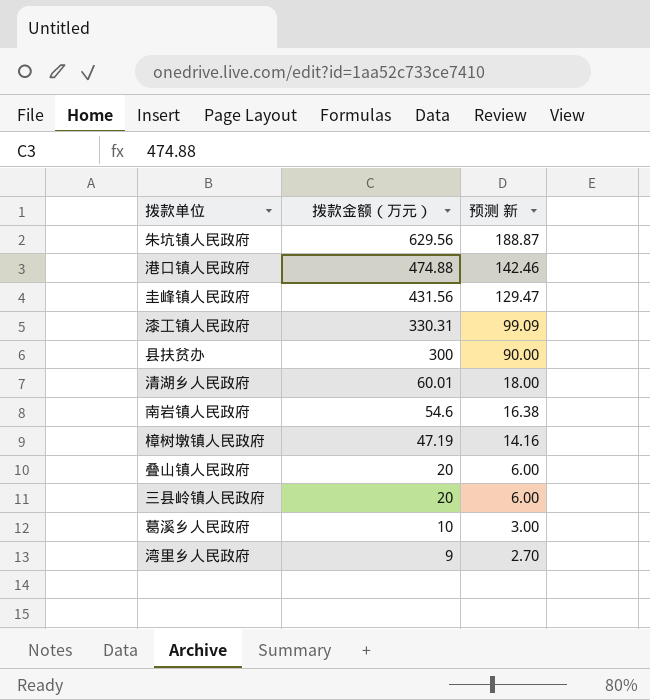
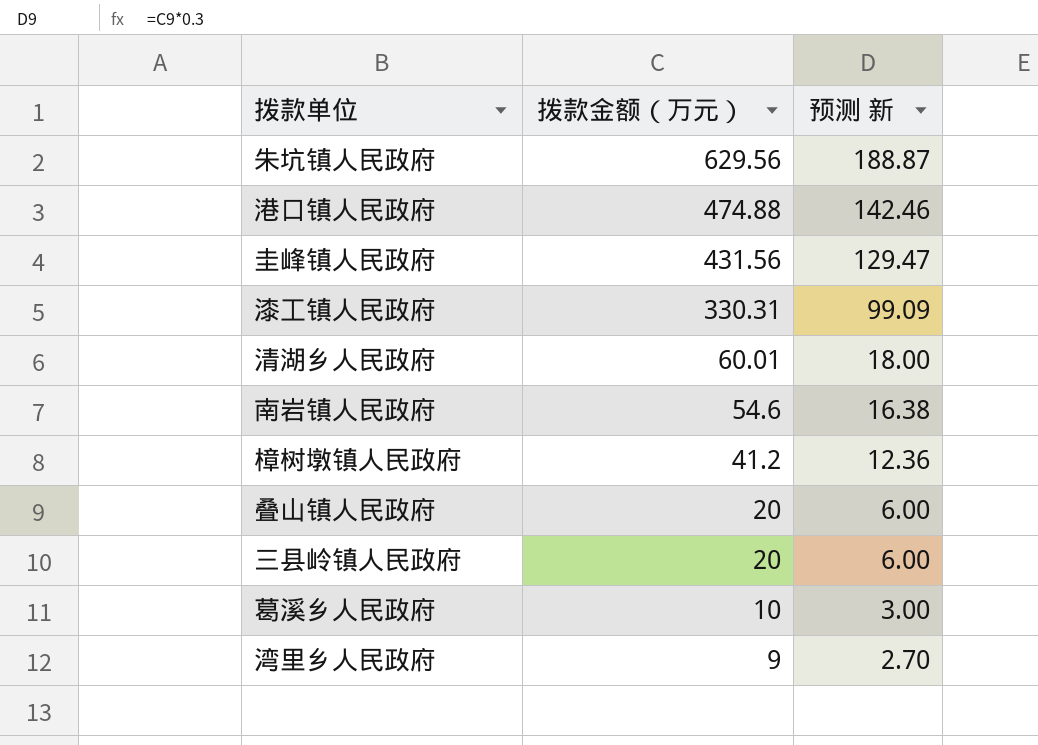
row 县扶贫办: 300 | 90.00 -> none
樟树墩镇人民政府 | 拨款金额（万元）: 47.19 -> 41.2
樟树墩镇人民政府 | 预测 新: 14.16 -> 12.36

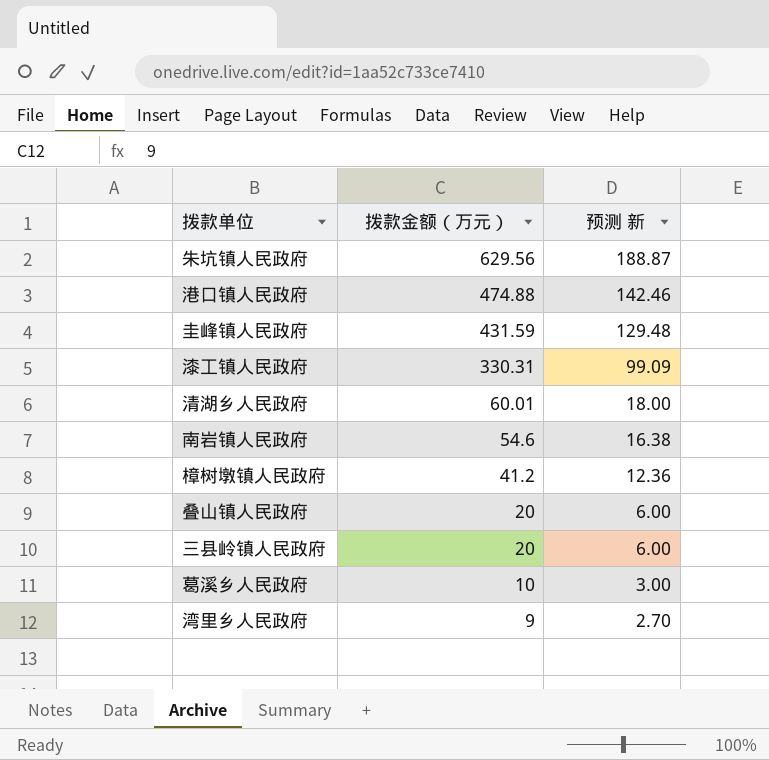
圭峰镇人民政府 | 拨款金额（万元）: 431.56 -> 431.59
圭峰镇人民政府 | 预测 新: 129.47 -> 129.48

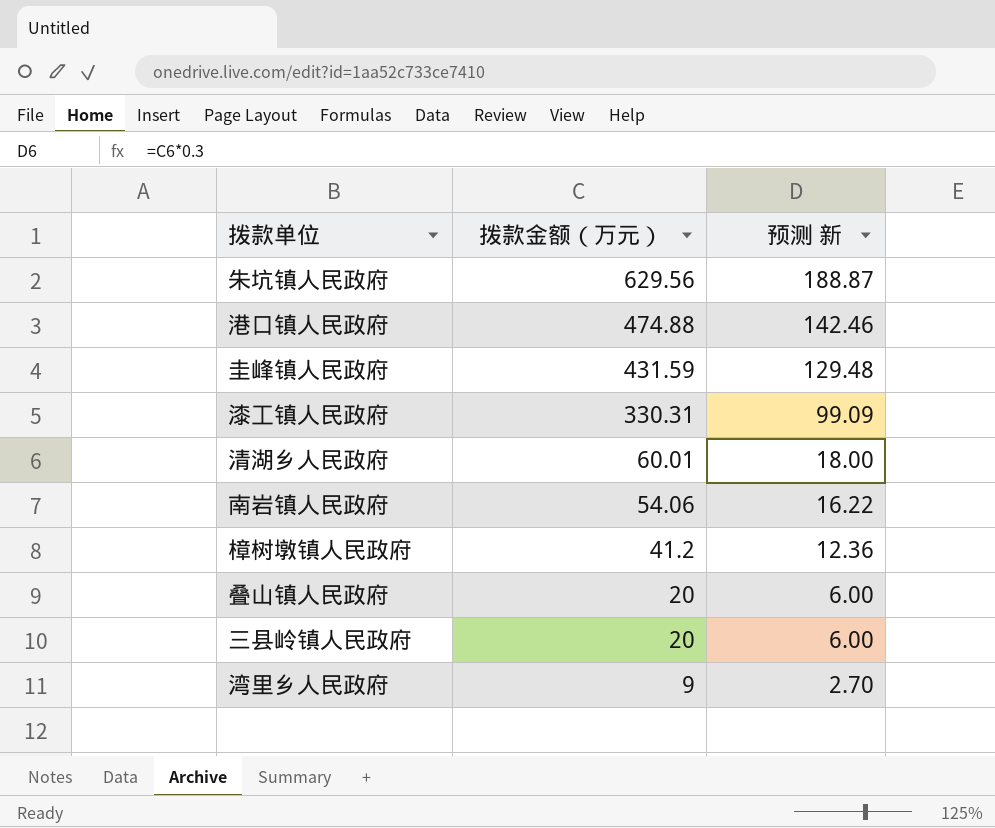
row 葛溪乡人民政府: 10 | 3.00 -> none
南岩镇人民政府 | 拨款金额（万元）: 54.6 -> 54.06
南岩镇人民政府 | 预测 新: 16.38 -> 16.22

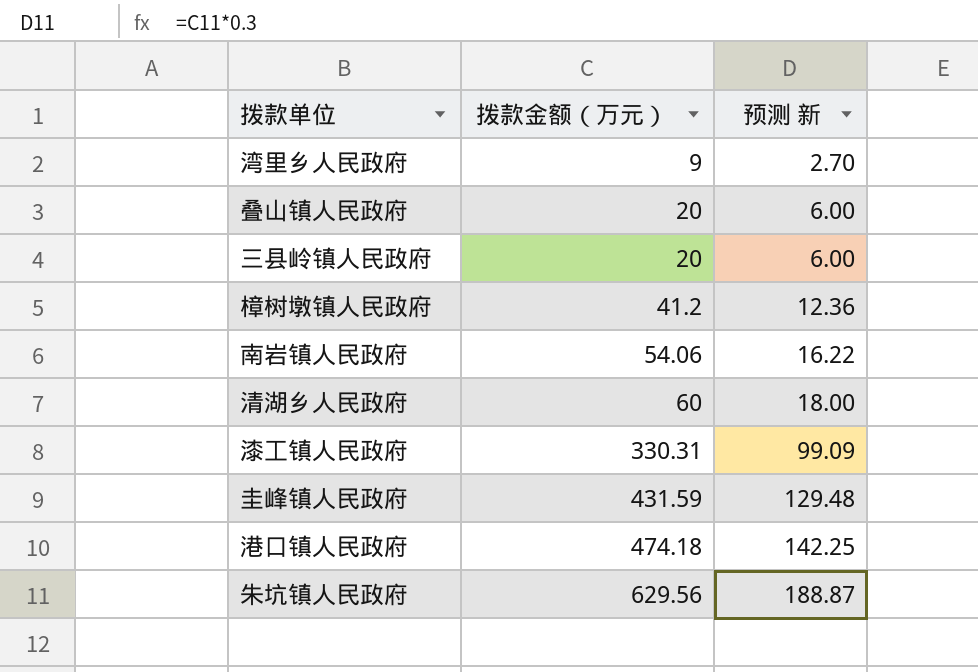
row order: 拨款金额（万元） descending -> 拨款金额（万元） ascending
清湖乡人民政府 | 拨款金额（万元）: 60.01 -> 60
港口镇人民政府 | 拨款金额（万元）: 474.88 -> 474.18
港口镇人民政府 | 预测 新: 142.46 -> 142.25

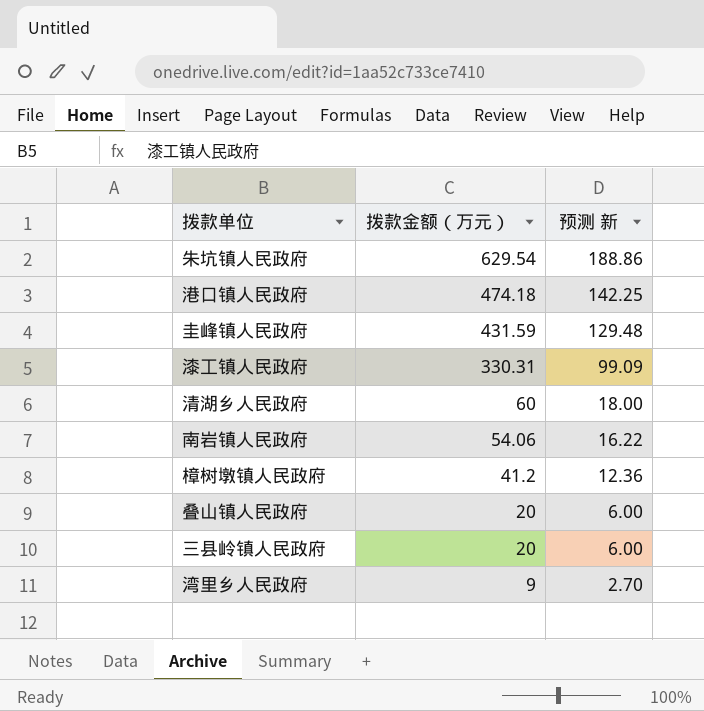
row order: 拨款金额（万元） ascending -> 拨款金额（万元） descending
朱坑镇人民政府 | 拨款金额（万元）: 629.56 -> 629.54
朱坑镇人民政府 | 预测 新: 188.87 -> 188.86

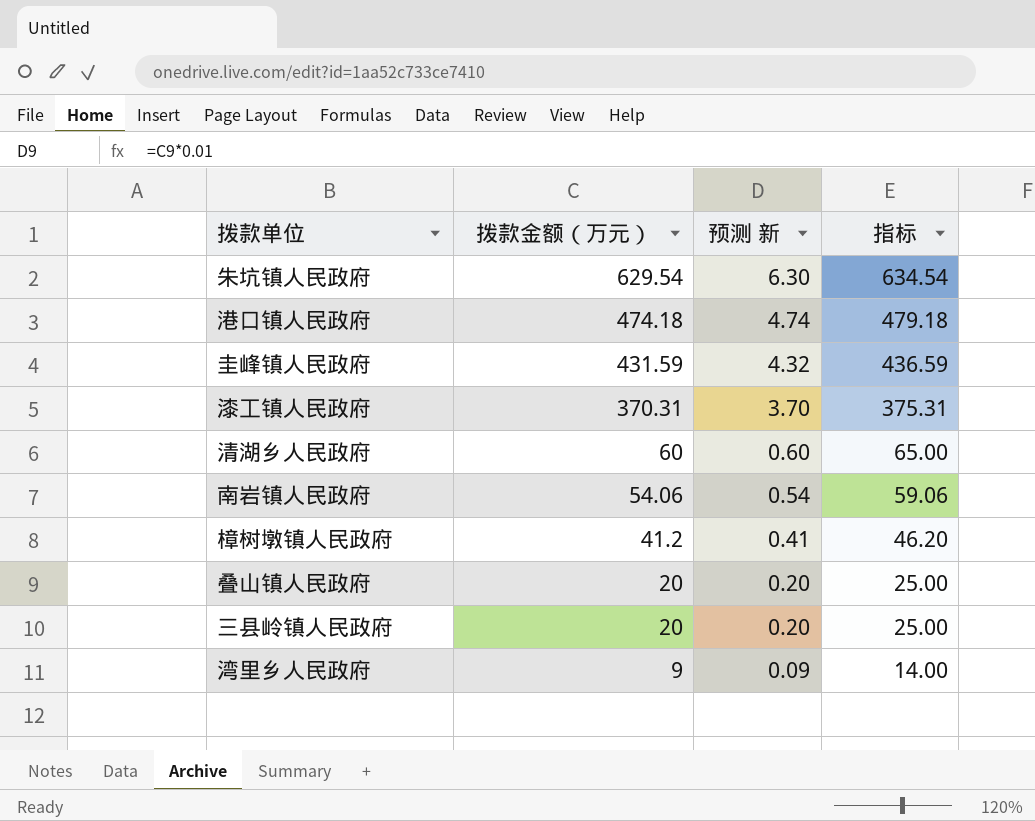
column 预测 新 | formula: [拨款金额（万元）] * 0.3 -> [拨款金额（万元）] * 0.01
column 指标 | formula: none -> [拨款金额（万元）] + 5
漆工镇人民政府 | 拨款金额（万元）: 330.31 -> 370.31

